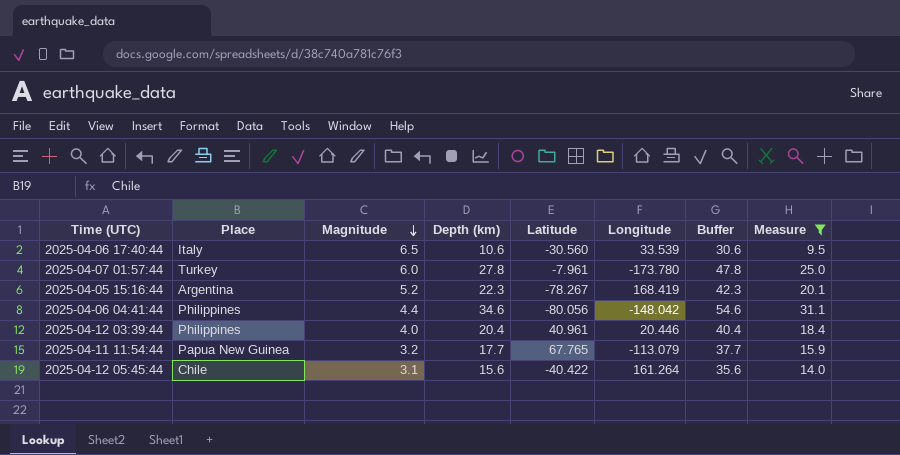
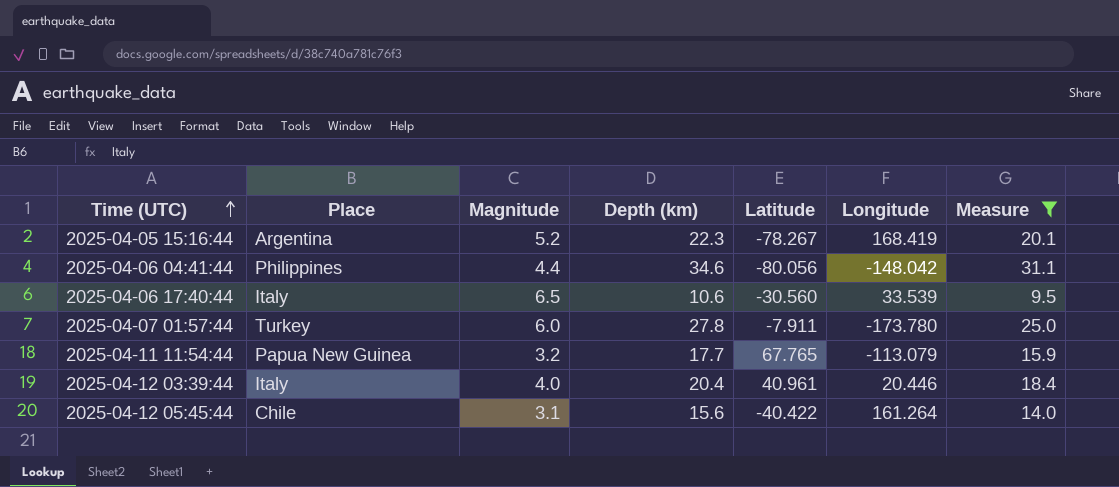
row order: Magnitude descending -> Time (UTC) ascending
column Buffer | formula: [Depth (km)] + 20 -> none
2025-04-07 01:57:44 | Latitude: -7.961 -> -7.911
2025-04-12 03:39:44 | Place: Philippines -> Italy

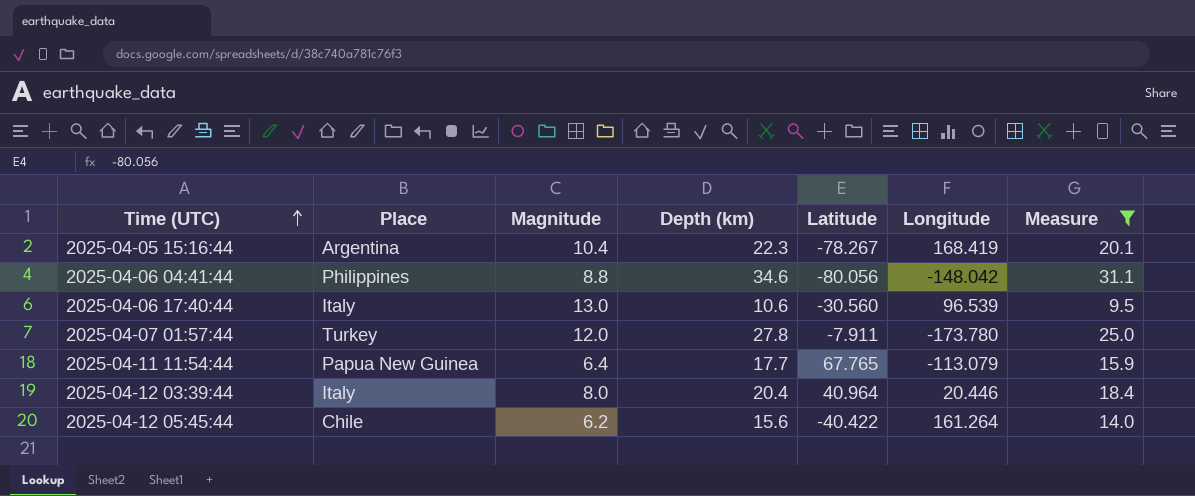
2025-04-05 15:16:44 | Magnitude: 5.2 -> 10.4
2025-04-06 04:41:44 | Magnitude: 4.4 -> 8.8
2025-04-06 17:40:44 | Magnitude: 6.5 -> 13.0
2025-04-06 17:40:44 | Longitude: 33.539 -> 96.539
2025-04-07 01:57:44 | Magnitude: 6.0 -> 12.0
2025-04-11 11:54:44 | Magnitude: 3.2 -> 6.4
2025-04-12 03:39:44 | Magnitude: 4.0 -> 8.0
2025-04-12 03:39:44 | Latitude: 40.961 -> 40.964
2025-04-12 05:45:44 | Magnitude: 3.1 -> 6.2

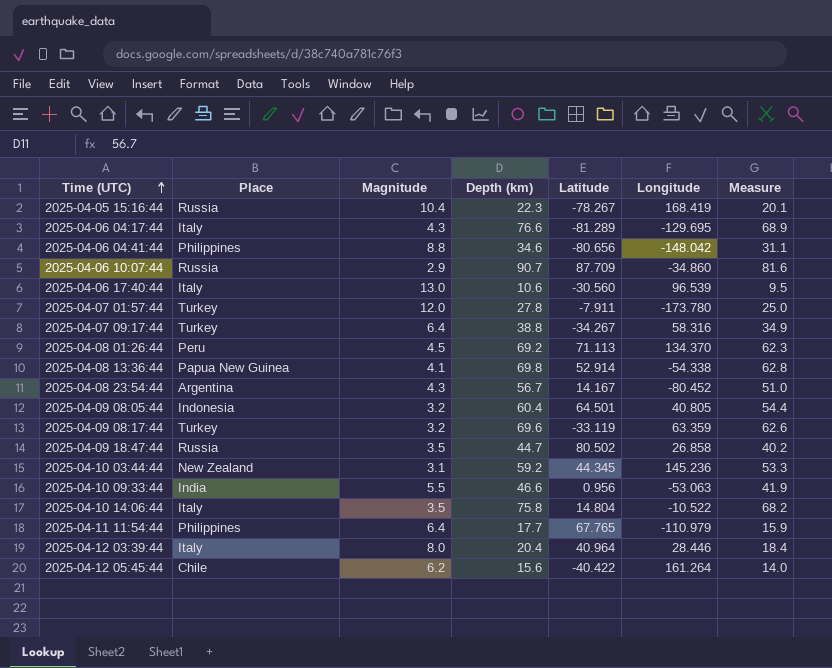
filter: Measure <= 31.1 -> none
2025-04-05 15:16:44 | Place: Argentina -> Russia
2025-04-06 04:41:44 | Latitude: -80.056 -> -80.656
2025-04-11 11:54:44 | Place: Papua New Guinea -> Philippines
2025-04-11 11:54:44 | Longitude: -113.079 -> -110.979
2025-04-12 03:39:44 | Longitude: 20.446 -> 28.446

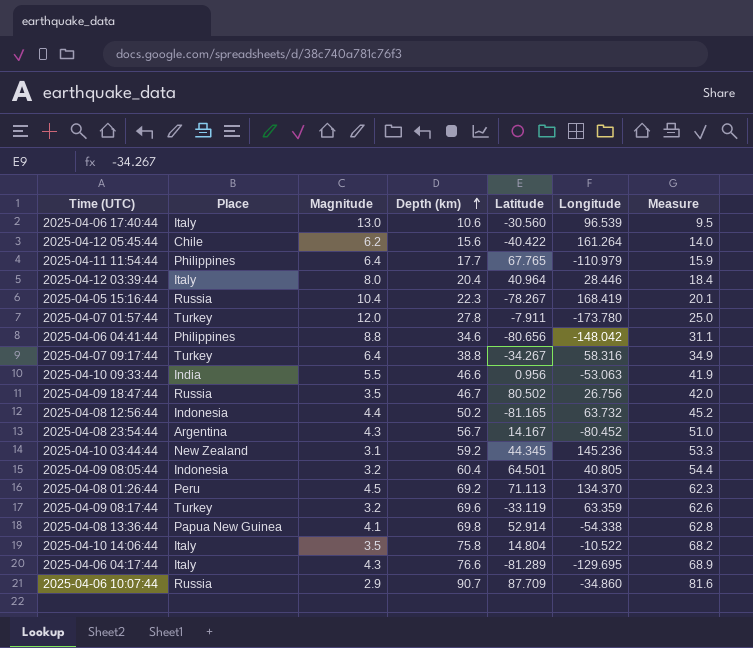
row order: Time (UTC) ascending -> Depth (km) ascending
2025-04-09 18:47:44 | Depth (km): 44.7 -> 46.7
2025-04-09 18:47:44 | Longitude: 26.858 -> 26.756
2025-04-09 18:47:44 | Measure: 40.2 -> 42.0
row 2025-04-08 12:56:44: none -> Indonesia | 4.4 | 50.2 | -81.165 | 63.732 | 45.2

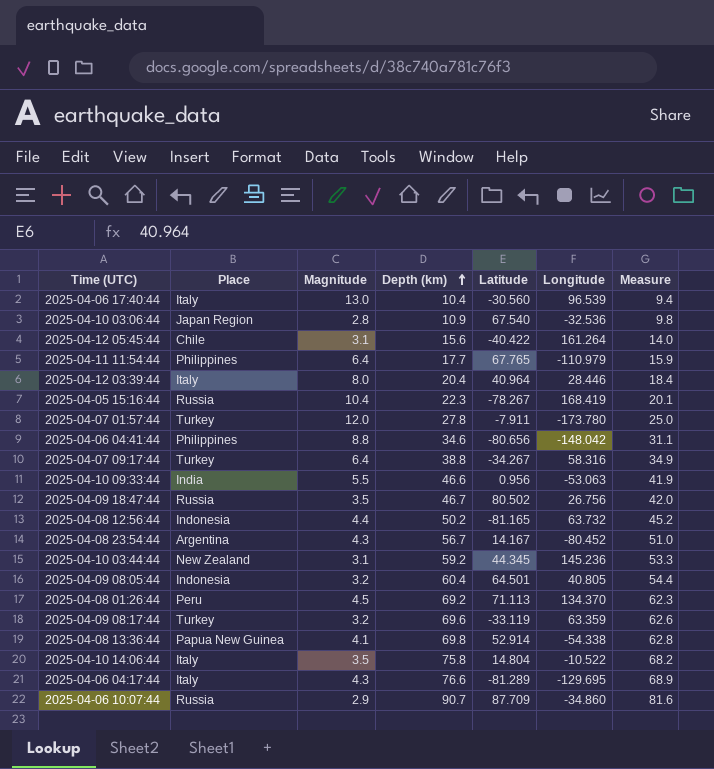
2025-04-06 17:40:44 | Depth (km): 10.6 -> 10.4
2025-04-06 17:40:44 | Measure: 9.5 -> 9.4
row 2025-04-10 03:06:44: none -> Japan Region | 2.8 | 10.9 | 67.540 | -32.536 | 9.8
2025-04-12 05:45:44 | Magnitude: 6.2 -> 3.1

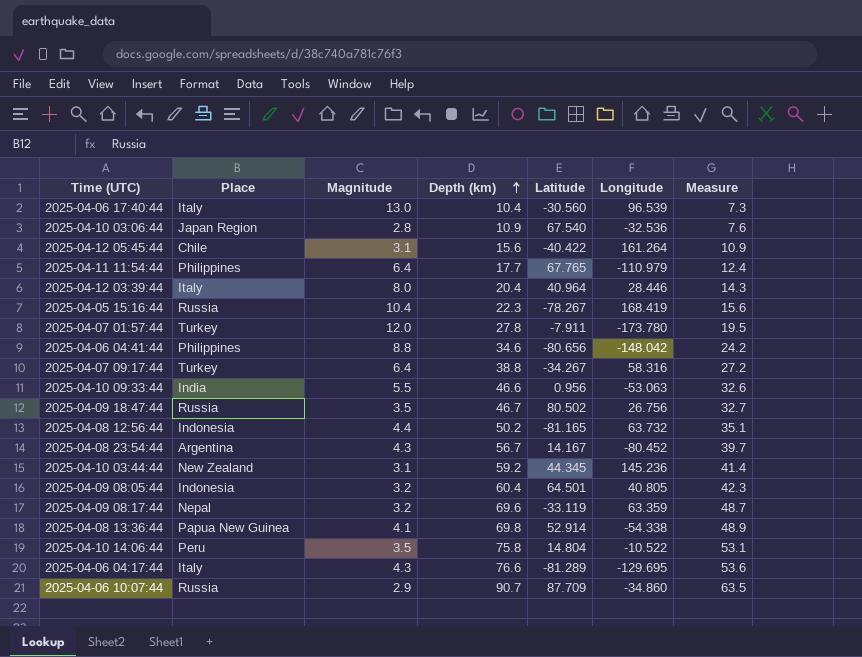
column Measure | formula: [Depth (km)] * 0.9 -> [Depth (km)] * 0.7
row 2025-04-08 01:26:44: Peru | 4.5 | 69.2 | 71.113 | 134.370 | 62.3 -> none
2025-04-09 08:17:44 | Place: Turkey -> Nepal
2025-04-10 14:06:44 | Place: Italy -> Peru

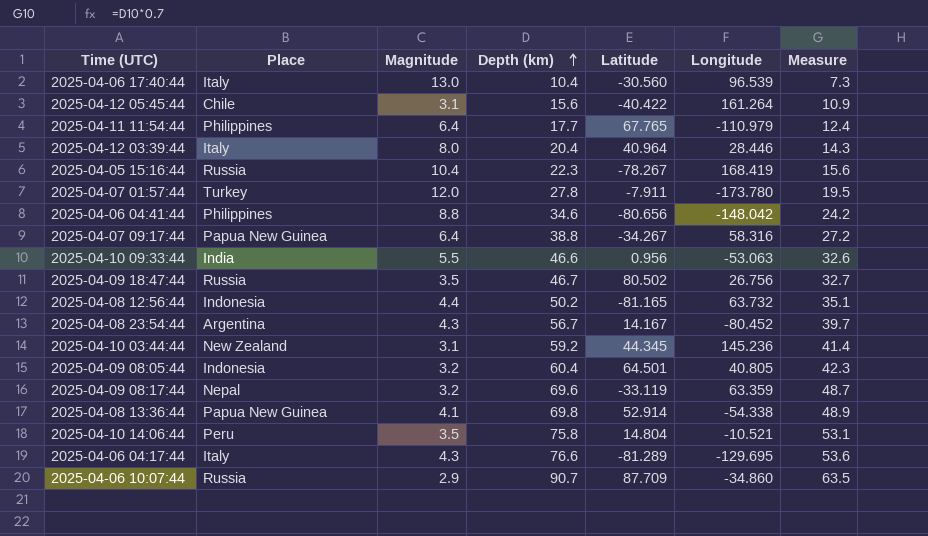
row 2025-04-10 03:06:44: Japan Region | 2.8 | 10.9 | 67.540 | -32.536 | 7.6 -> none
2025-04-07 09:17:44 | Place: Turkey -> Papua New Guinea
2025-04-10 14:06:44 | Longitude: -10.522 -> -10.521

